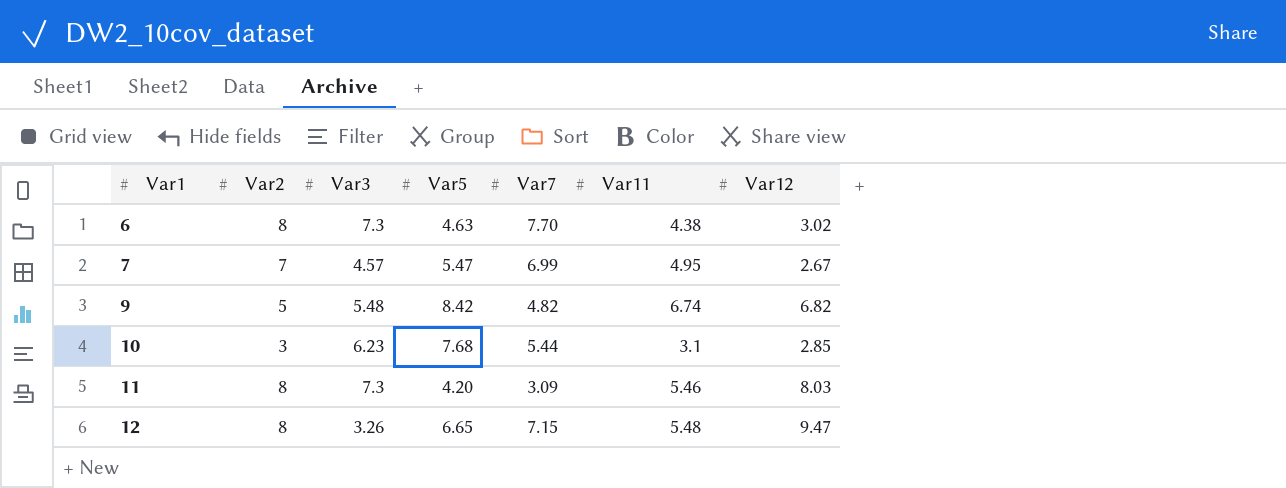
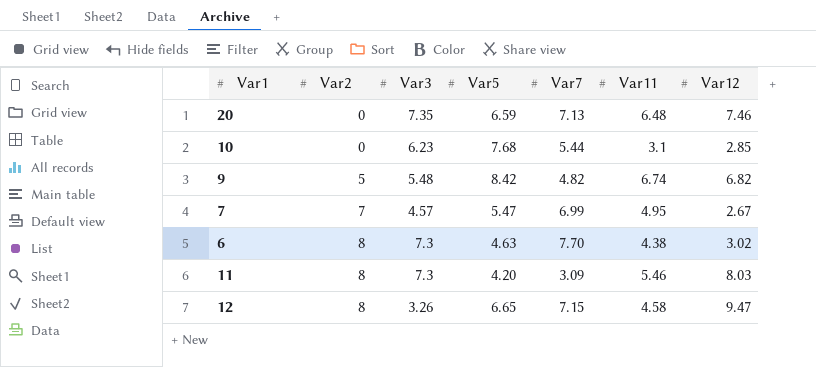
row order: Var1 ascending -> Var2 ascending
row 20: none -> 0 | 7.35 | 6.59 | 7.13 | 6.48 | 7.46
10 | Var2: 3 -> 0
12 | Var11: 5.48 -> 4.58

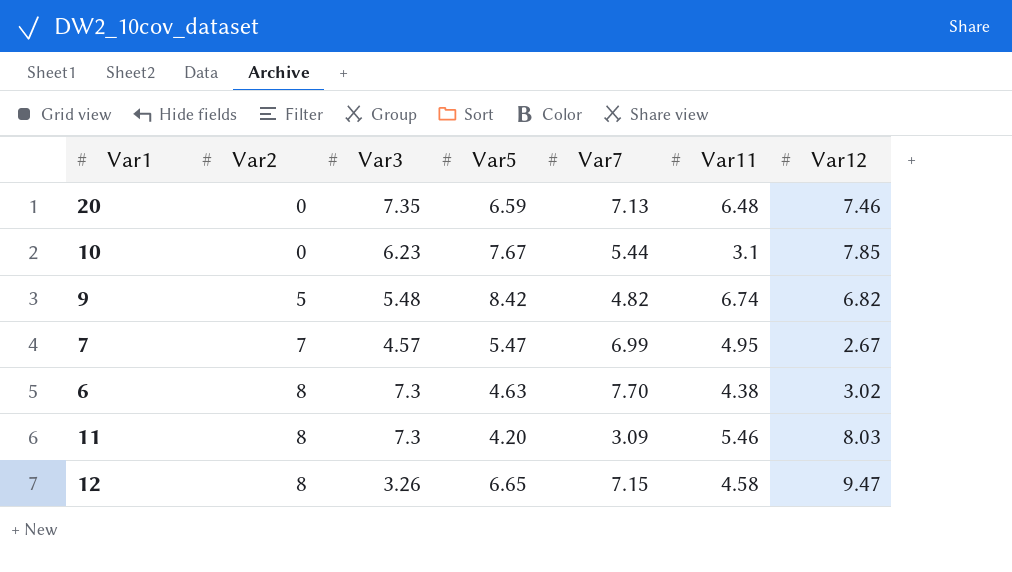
10 | Var5: 7.68 -> 7.67
10 | Var12: 2.85 -> 7.85

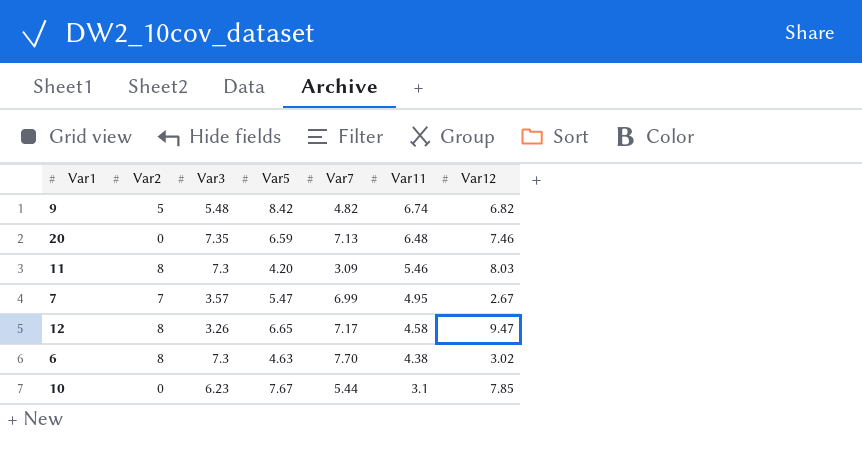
row order: Var2 ascending -> Var11 descending
7 | Var3: 4.57 -> 3.57
12 | Var7: 7.15 -> 7.17

